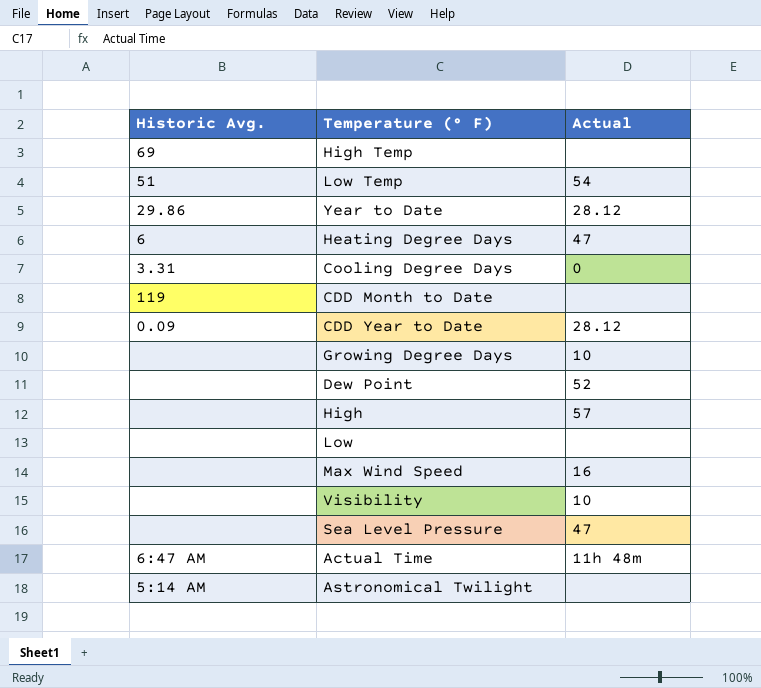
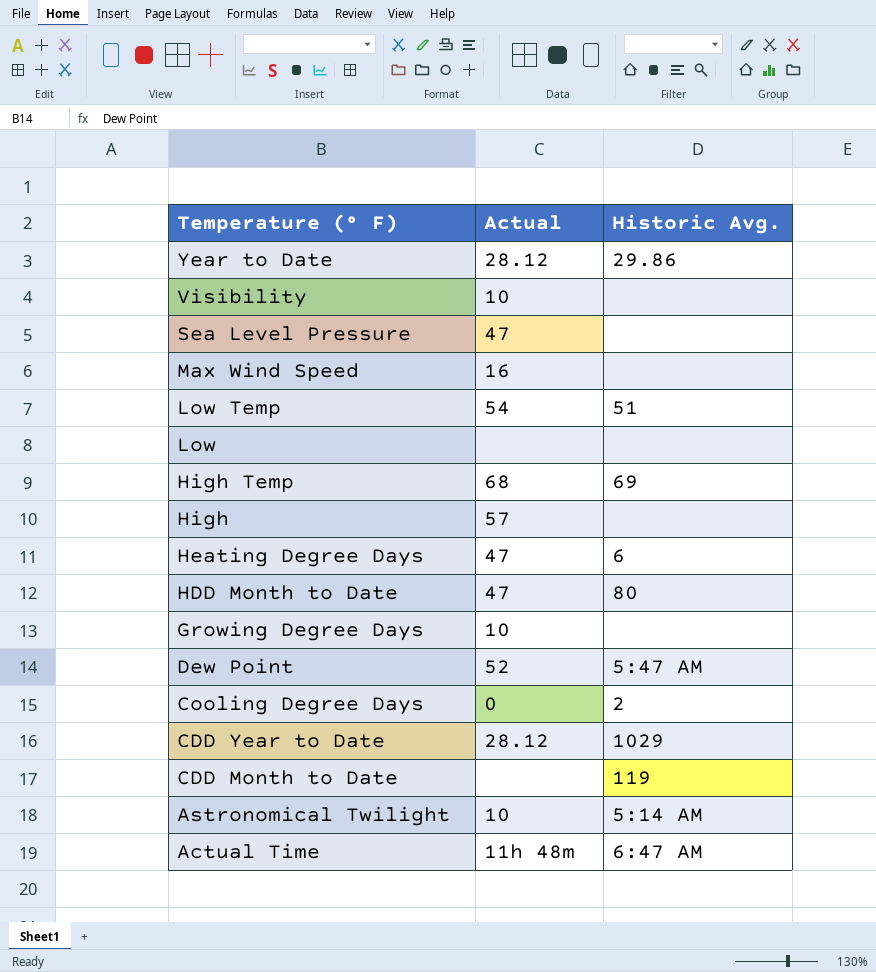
row order: none -> Temperature (° F) descending
column Historic Avg. | position: 1 -> 3
High Temp | Actual: none -> 68
row HDD Month to Date: none -> 47 | 80
Dew Point | Historic Avg.: none -> 5:47 AM
Cooling Degree Days | Historic Avg.: 3.31 -> 2
CDD Year to Date | Historic Avg.: 0.09 -> 1029
Astronomical Twilight | Actual: none -> 10

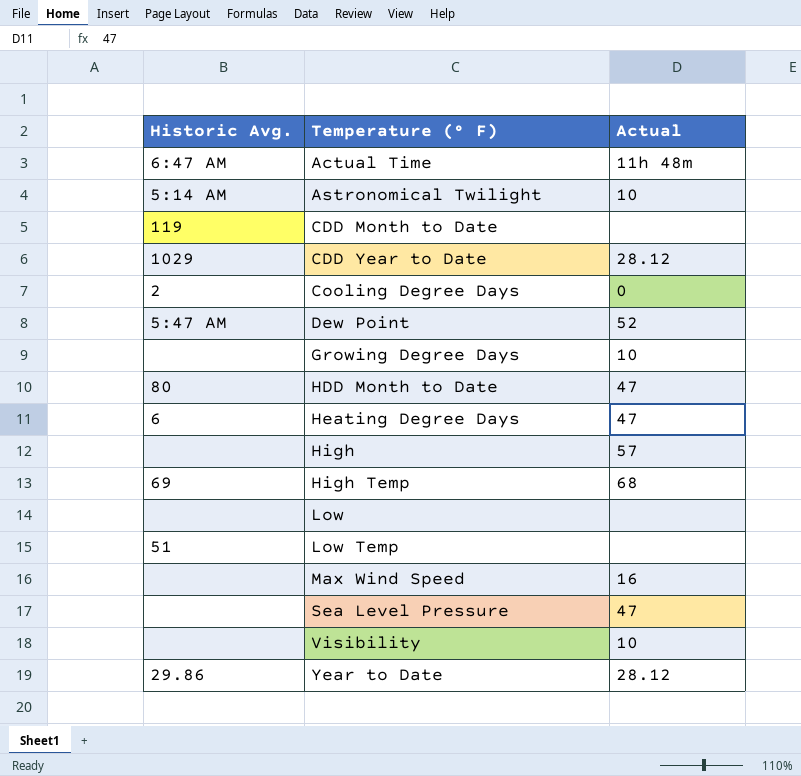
row order: Temperature (° F) descending -> Temperature (° F) ascending
column Historic Avg. | position: 3 -> 1
Low Temp | Actual: 54 -> none

